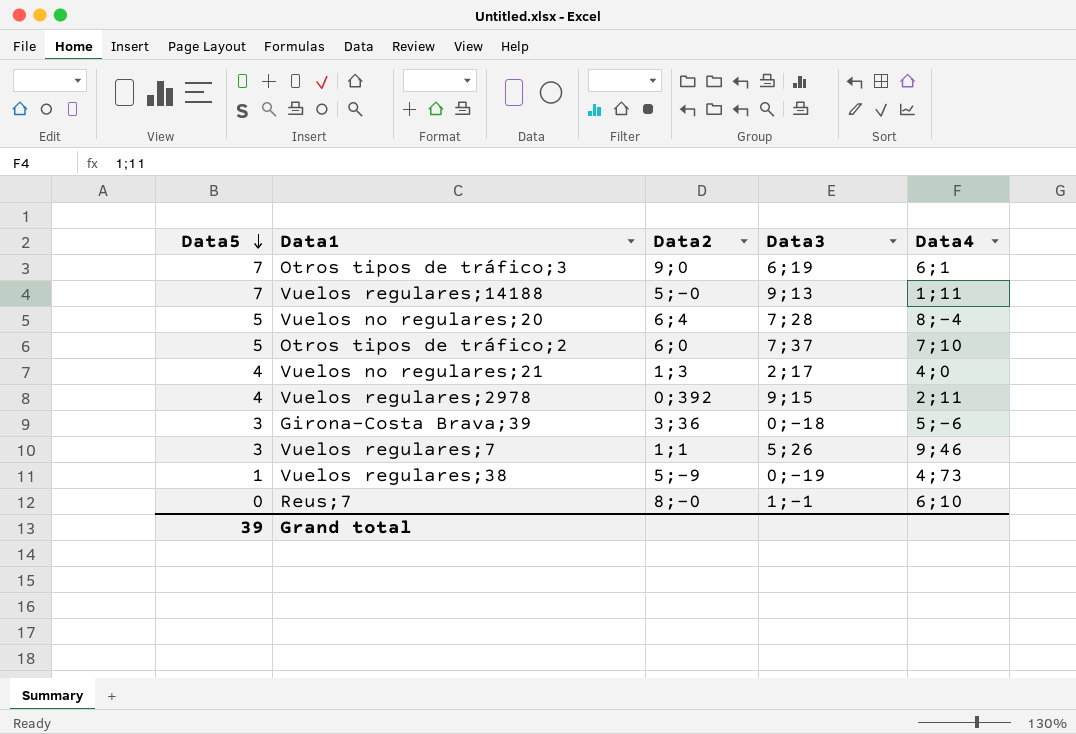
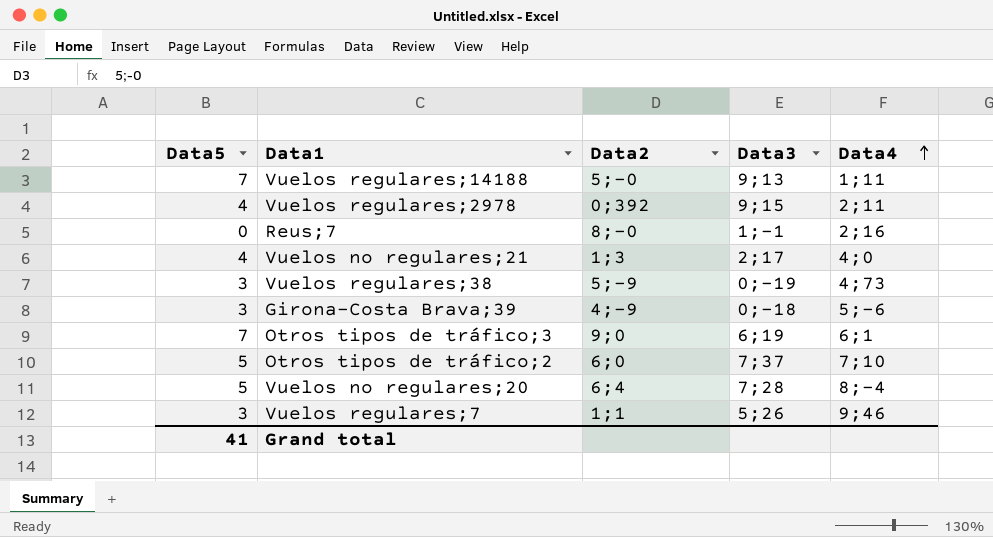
row order: Data5 descending -> Data4 ascending
Reus;7 | Data4: 6;10 -> 2;16
Vuelos regulares;38 | Data5: 1 -> 3
Girona-Costa Brava;39 | Data2: 3;36 -> 4;-9
Grand total | Data5: 39 -> 41

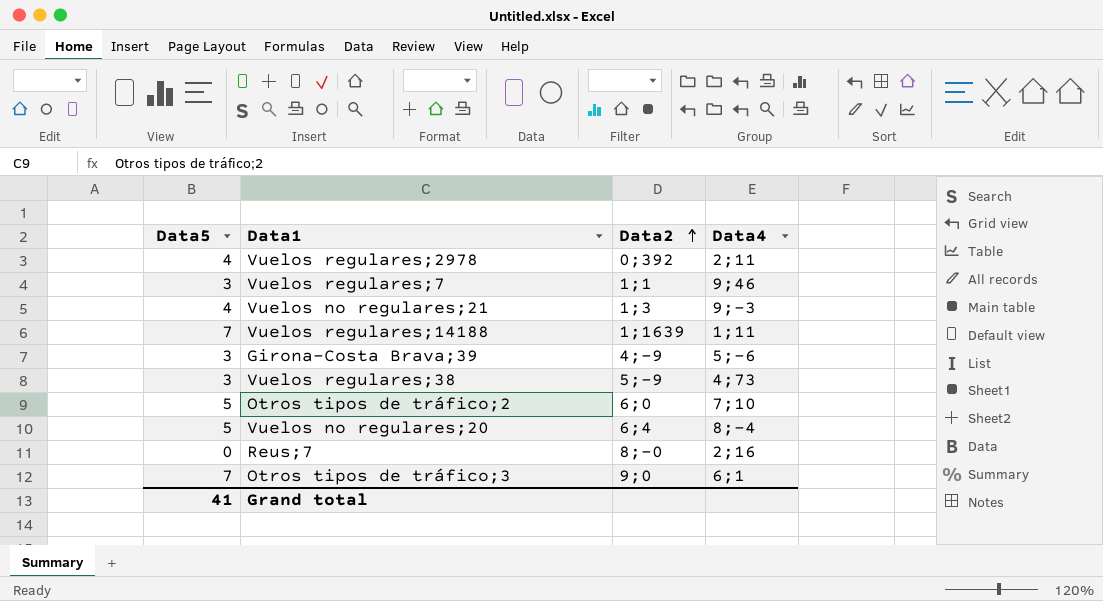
row order: Data4 ascending -> Data2 ascending
column Data3 | position: 4 -> none
Vuelos no regulares;21 | Data4: 4;0 -> 9;-3
Vuelos regulares;14188 | Data2: 5;-0 -> 1;1639

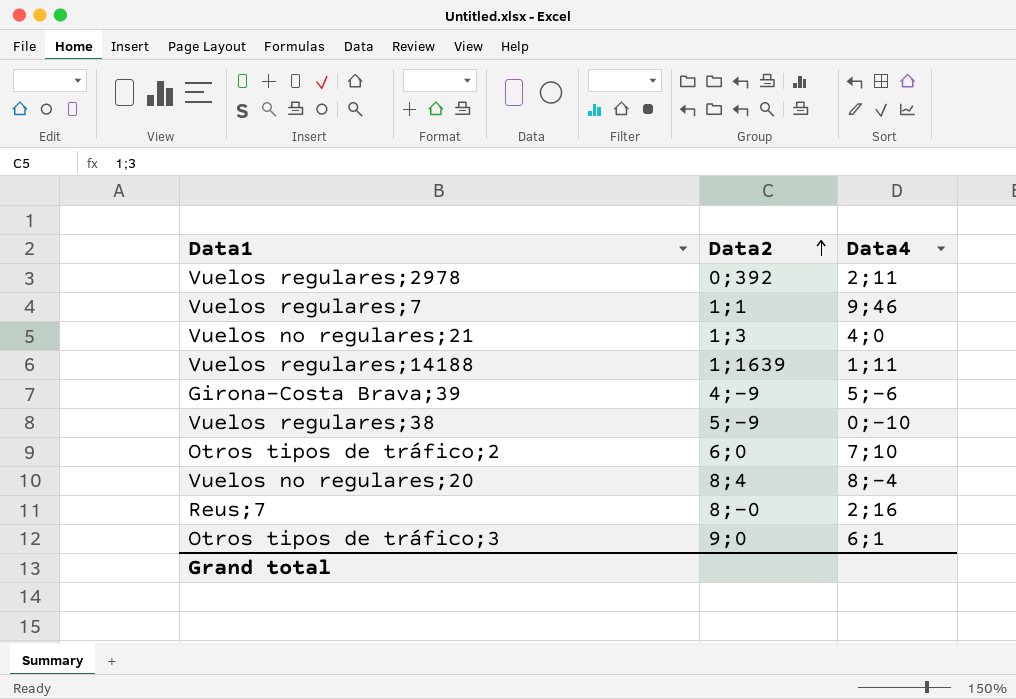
column Data5 | position: 1 -> none
Vuelos no regulares;21 | Data4: 9;-3 -> 4;0
Vuelos regulares;38 | Data4: 4;73 -> 0;-10
Vuelos no regulares;20 | Data2: 6;4 -> 8;4

